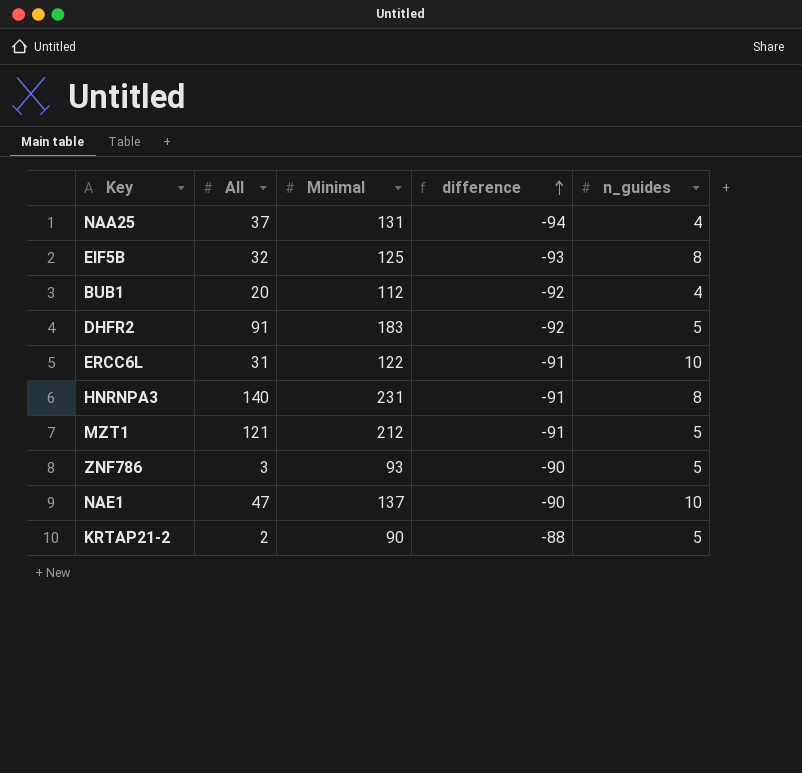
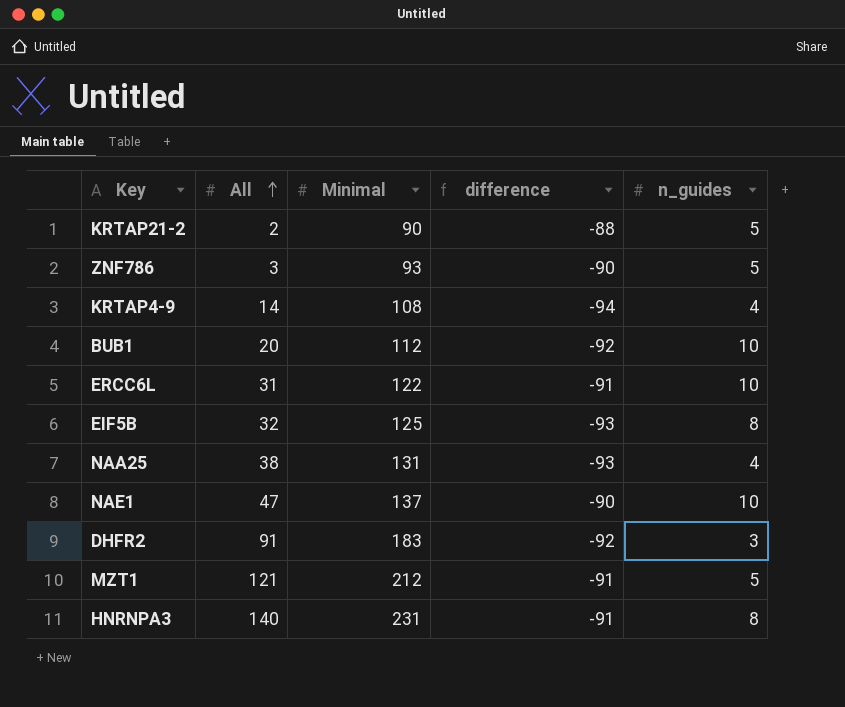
row order: difference ascending -> All ascending
row KRTAP4-9: none -> 14 | 108 | -94 | 4
BUB1 | n_guides: 4 -> 10
NAA25 | All: 37 -> 38
NAA25 | difference: -94 -> -93
DHFR2 | n_guides: 5 -> 3

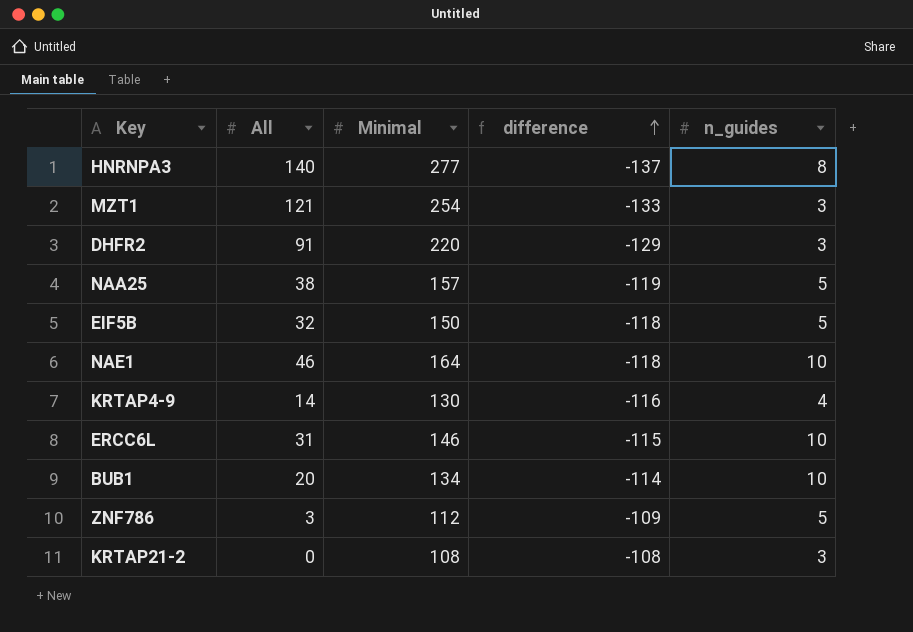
row order: All ascending -> difference ascending
HNRNPA3 | Minimal: 231 -> 277
HNRNPA3 | difference: -91 -> -137
MZT1 | Minimal: 212 -> 254
MZT1 | difference: -91 -> -133
MZT1 | n_guides: 5 -> 3
DHFR2 | Minimal: 183 -> 220
DHFR2 | difference: -92 -> -129
NAA25 | Minimal: 131 -> 157
NAA25 | difference: -93 -> -119
NAA25 | n_guides: 4 -> 5
EIF5B | Minimal: 125 -> 150
EIF5B | difference: -93 -> -118
EIF5B | n_guides: 8 -> 5
NAE1 | All: 47 -> 46
NAE1 | Minimal: 137 -> 164
NAE1 | difference: -90 -> -118
KRTAP4-9 | Minimal: 108 -> 130
KRTAP4-9 | difference: -94 -> -116
ERCC6L | Minimal: 122 -> 146
ERCC6L | difference: -91 -> -115
BUB1 | Minimal: 112 -> 134
BUB1 | difference: -92 -> -114
ZNF786 | Minimal: 93 -> 112
ZNF786 | difference: -90 -> -109
KRTAP21-2 | All: 2 -> 0
KRTAP21-2 | Minimal: 90 -> 108
KRTAP21-2 | difference: -88 -> -108
KRTAP21-2 | n_guides: 5 -> 3

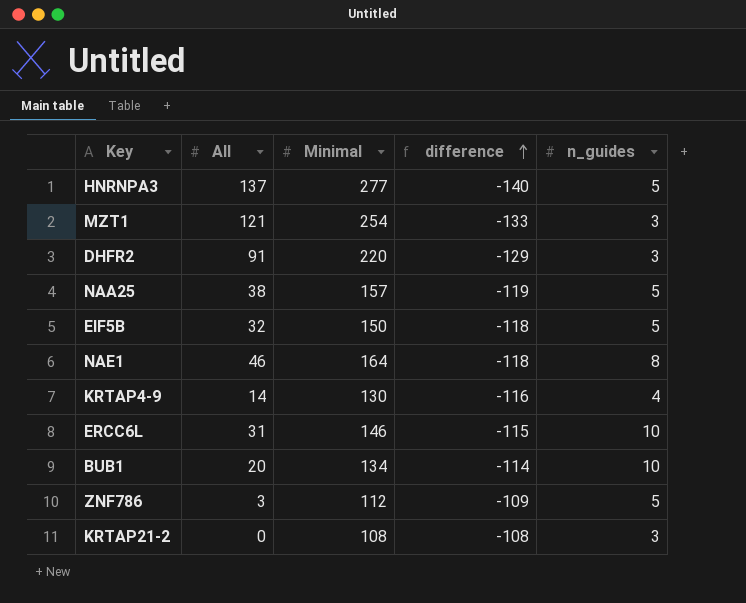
HNRNPA3 | All: 140 -> 137
HNRNPA3 | difference: -137 -> -140
HNRNPA3 | n_guides: 8 -> 5
NAE1 | n_guides: 10 -> 8

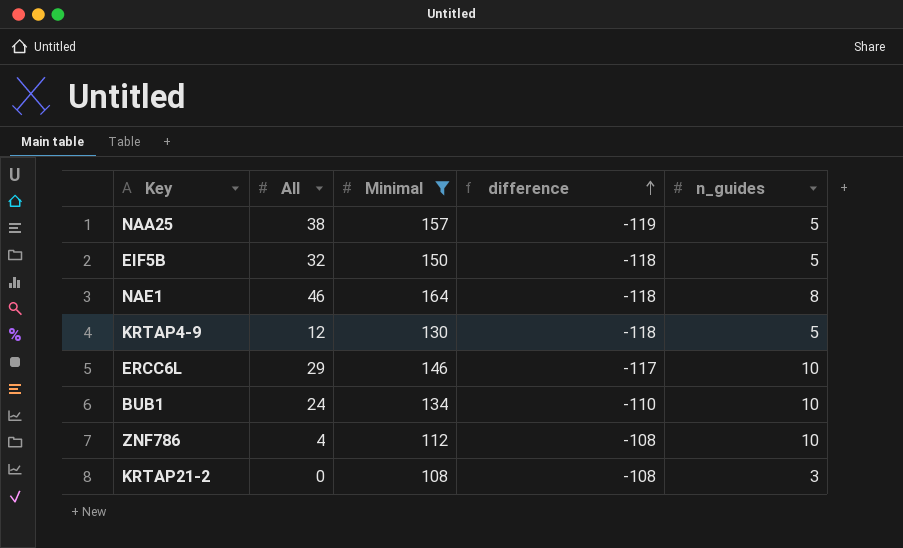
filter: none -> Minimal <= 164
KRTAP4-9 | All: 14 -> 12
KRTAP4-9 | difference: -116 -> -118
KRTAP4-9 | n_guides: 4 -> 5
ERCC6L | All: 31 -> 29
ERCC6L | difference: -115 -> -117
BUB1 | All: 20 -> 24
BUB1 | difference: -114 -> -110
ZNF786 | All: 3 -> 4
ZNF786 | difference: -109 -> -108
ZNF786 | n_guides: 5 -> 10

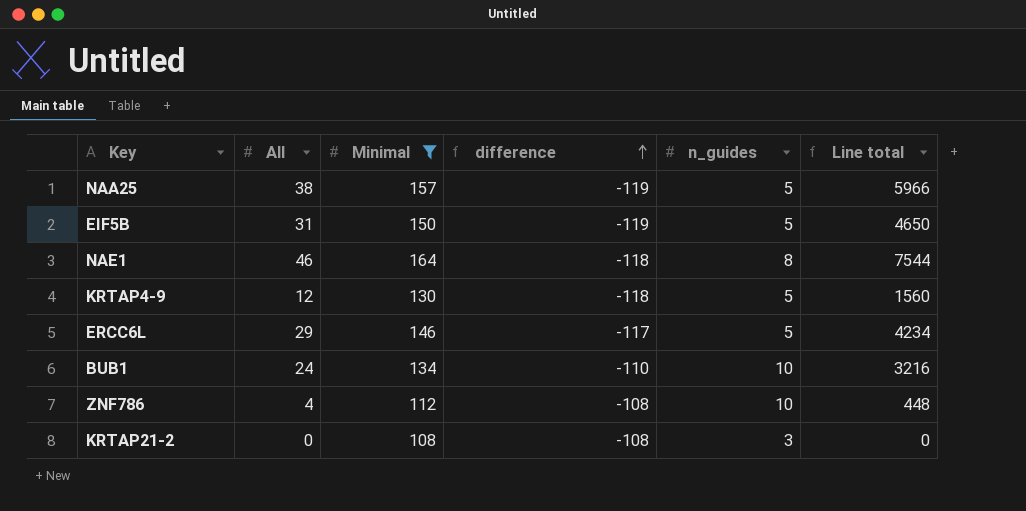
column Line total | formula: none -> [All] * [Minimal]
EIF5B | All: 32 -> 31
EIF5B | difference: -118 -> -119
ERCC6L | n_guides: 10 -> 5

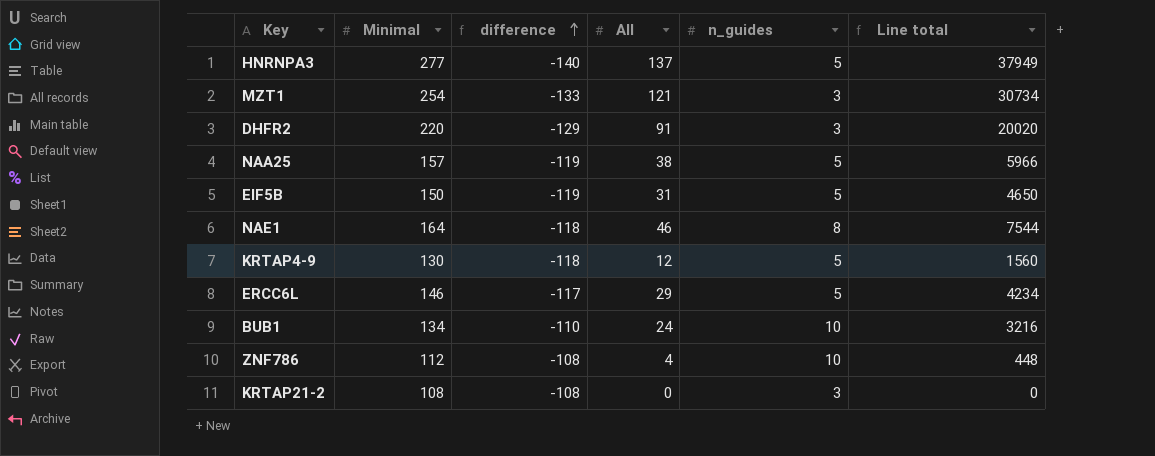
filter: Minimal <= 164 -> none
column All | position: 2 -> 4

